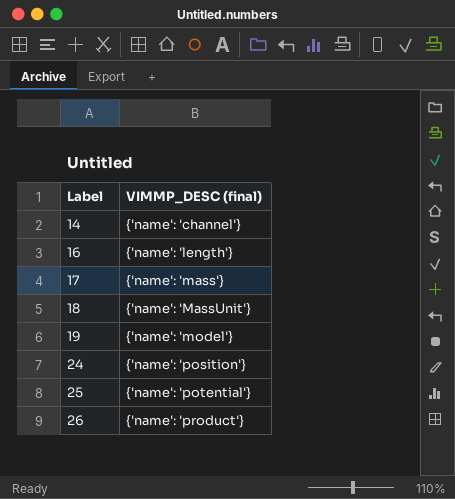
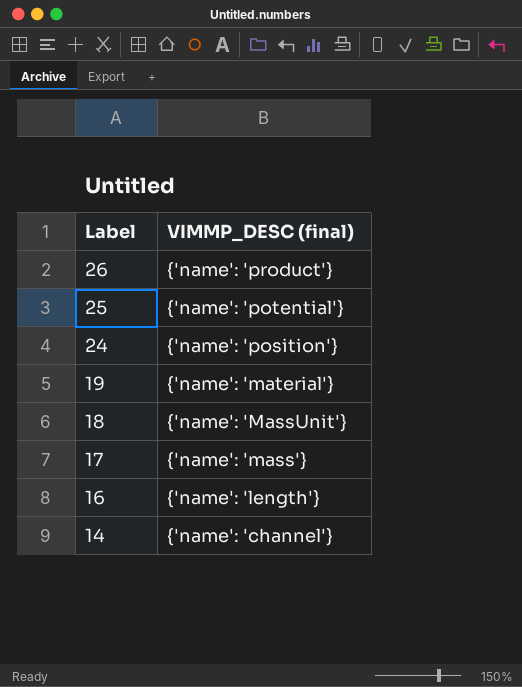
row order: Label ascending -> Label descending
19 | VIMMP_DESC (final): {'name': 'model'} -> {'name': 'material'}

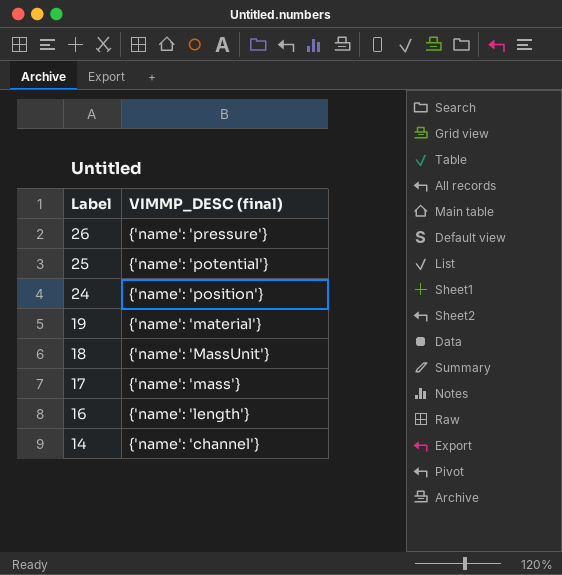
26 | VIMMP_DESC (final): {'name': 'product'} -> {'name': 'pressure'}

